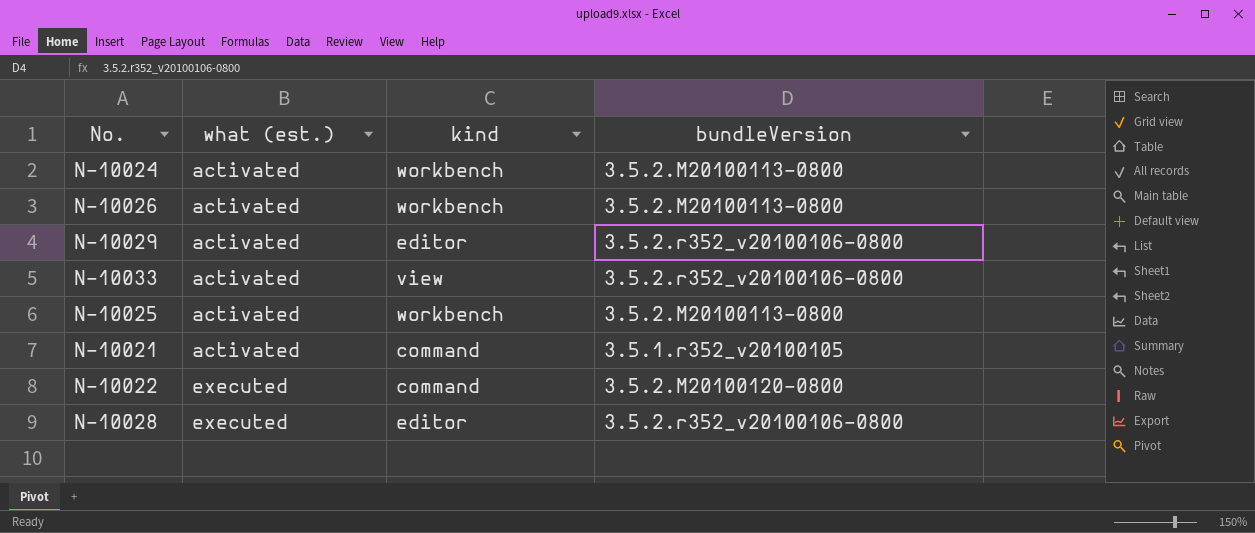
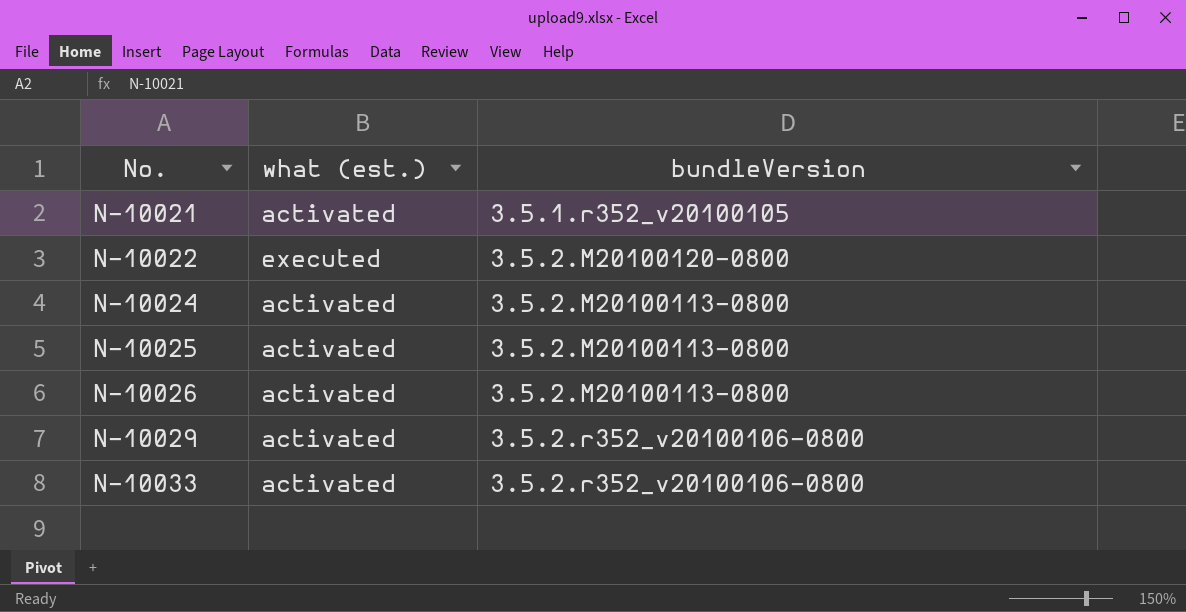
row order: what (est.) ascending -> No. ascending
column kind | position: 3 -> none
row N-10028: executed | editor | 3.5.2.r352_v20100106-0800 -> none

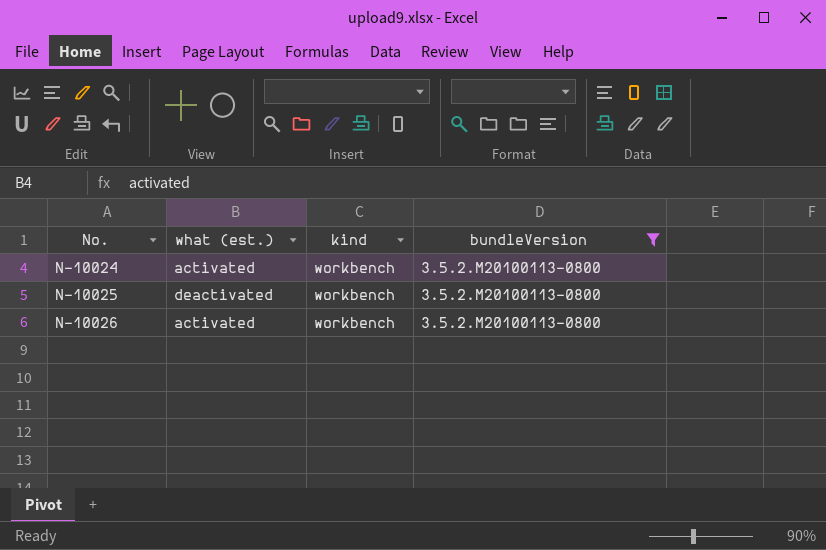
filter: none -> bundleVersion = 3.5.2.M20100113-0800
column kind | position: none -> 3
N-10025 | what (est.): activated -> deactivated

